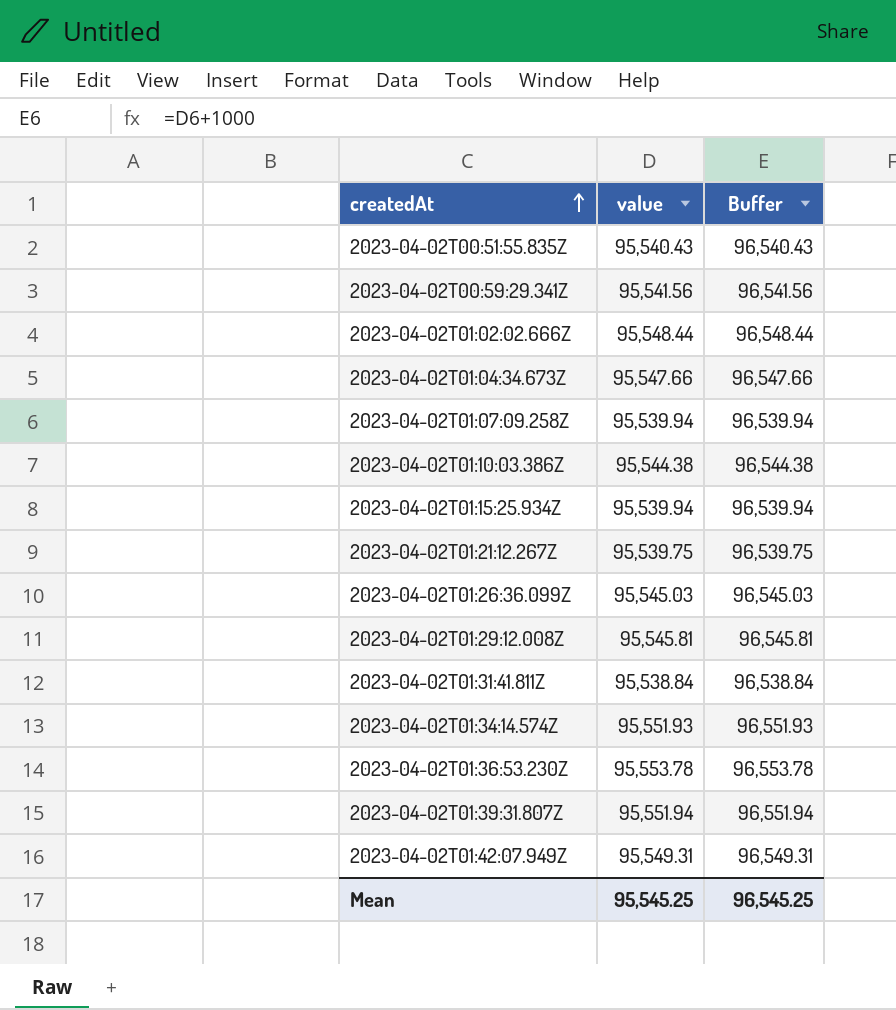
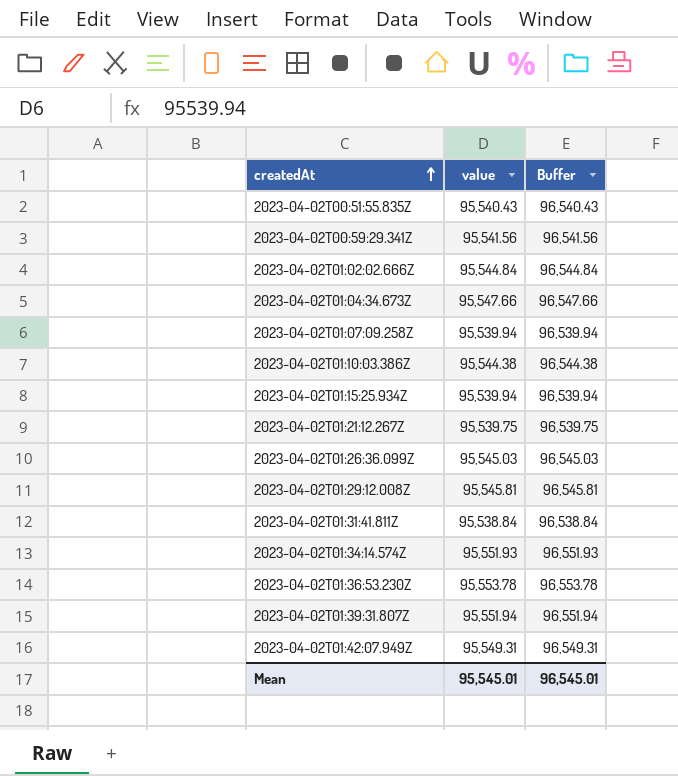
2023-04-02T01:02:02.666Z | value: 95,548.44 -> 95,544.84
2023-04-02T01:02:02.666Z | Buffer: 96,548.44 -> 96,544.84
Mean | value: 95,545.25 -> 95,545.01
Mean | Buffer: 96,545.25 -> 96,545.01

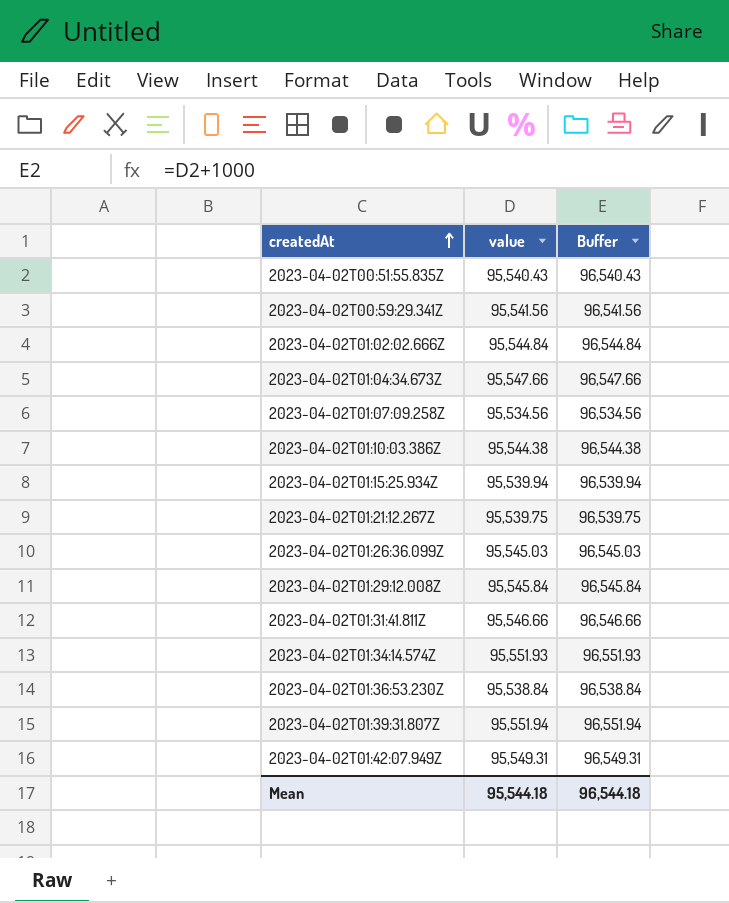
2023-04-02T01:07:09.258Z | value: 95,539.94 -> 95,534.56
2023-04-02T01:07:09.258Z | Buffer: 96,539.94 -> 96,534.56
2023-04-02T01:29:12.008Z | value: 95,545.81 -> 95,545.84
2023-04-02T01:29:12.008Z | Buffer: 96,545.81 -> 96,545.84
2023-04-02T01:31:41.811Z | value: 95,538.84 -> 95,546.66
2023-04-02T01:31:41.811Z | Buffer: 96,538.84 -> 96,546.66
2023-04-02T01:36:53.230Z | value: 95,553.78 -> 95,538.84
2023-04-02T01:36:53.230Z | Buffer: 96,553.78 -> 96,538.84
Mean | value: 95,545.01 -> 95,544.18
Mean | Buffer: 96,545.01 -> 96,544.18

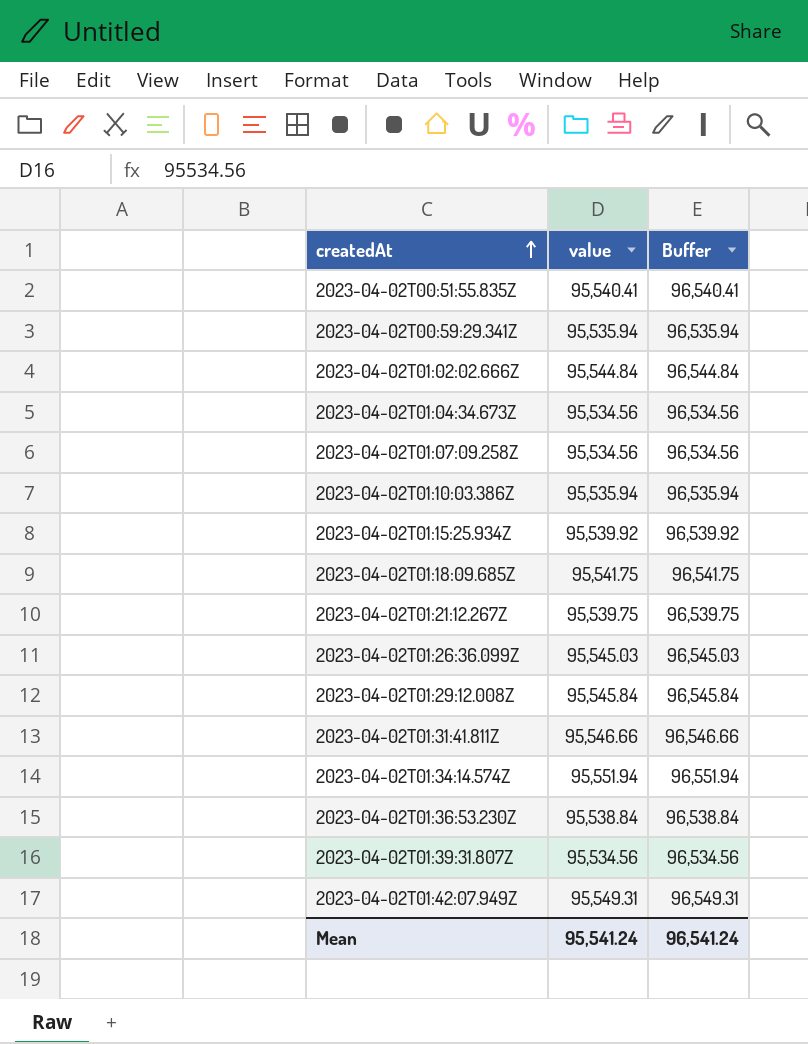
2023-04-02T00:51:55.835Z | value: 95,540.43 -> 95,540.41
2023-04-02T00:51:55.835Z | Buffer: 96,540.43 -> 96,540.41
2023-04-02T00:59:29.341Z | value: 95,541.56 -> 95,535.94
2023-04-02T00:59:29.341Z | Buffer: 96,541.56 -> 96,535.94
2023-04-02T01:04:34.673Z | value: 95,547.66 -> 95,534.56
2023-04-02T01:04:34.673Z | Buffer: 96,547.66 -> 96,534.56
2023-04-02T01:10:03.386Z | value: 95,544.38 -> 95,535.94
2023-04-02T01:10:03.386Z | Buffer: 96,544.38 -> 96,535.94
2023-04-02T01:15:25.934Z | value: 95,539.94 -> 95,539.92
2023-04-02T01:15:25.934Z | Buffer: 96,539.94 -> 96,539.92
row 2023-04-02T01:18:09.685Z: none -> 95,541.75 | 96,541.75
2023-04-02T01:34:14.574Z | value: 95,551.93 -> 95,551.94
2023-04-02T01:34:14.574Z | Buffer: 96,551.93 -> 96,551.94
2023-04-02T01:39:31.807Z | value: 95,551.94 -> 95,534.56
2023-04-02T01:39:31.807Z | Buffer: 96,551.94 -> 96,534.56
Mean | value: 95,544.18 -> 95,541.24
Mean | Buffer: 96,544.18 -> 96,541.24

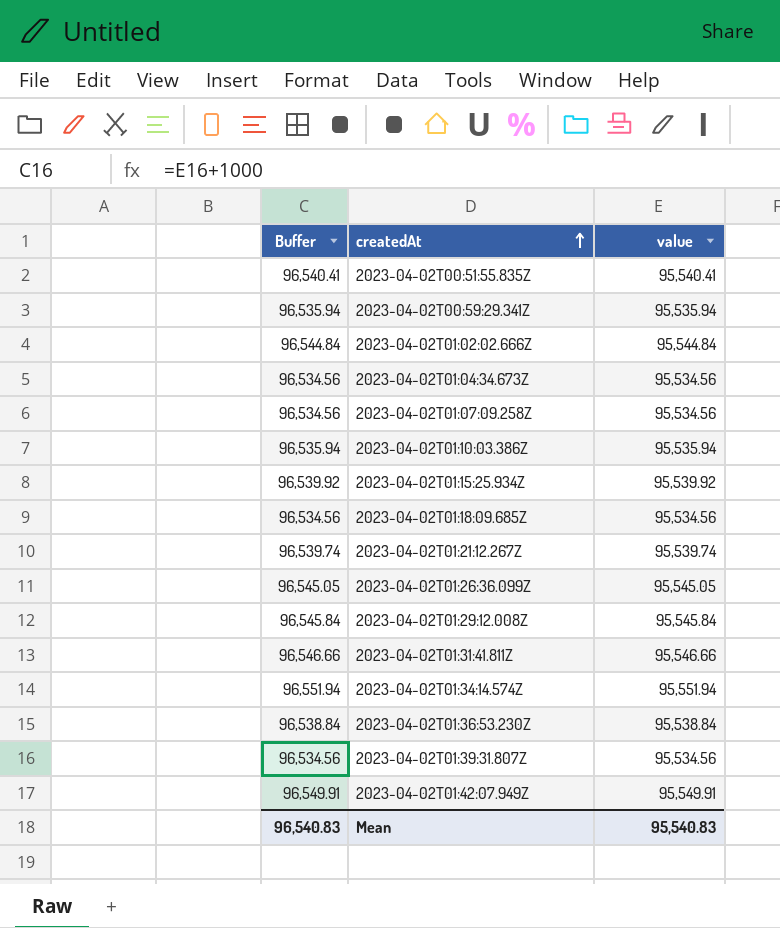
column Buffer | position: 3 -> 1
2023-04-02T01:18:09.685Z | Buffer: 96,541.75 -> 96,534.56
2023-04-02T01:18:09.685Z | value: 95,541.75 -> 95,534.56
2023-04-02T01:21:12.267Z | Buffer: 96,539.75 -> 96,539.74
2023-04-02T01:21:12.267Z | value: 95,539.75 -> 95,539.74
2023-04-02T01:26:36.099Z | Buffer: 96,545.03 -> 96,545.05
2023-04-02T01:26:36.099Z | value: 95,545.03 -> 95,545.05
2023-04-02T01:42:07.949Z | Buffer: 96,549.31 -> 96,549.91
2023-04-02T01:42:07.949Z | value: 95,549.31 -> 95,549.91
Mean | Buffer: 96,541.24 -> 96,540.83
Mean | value: 95,541.24 -> 95,540.83

